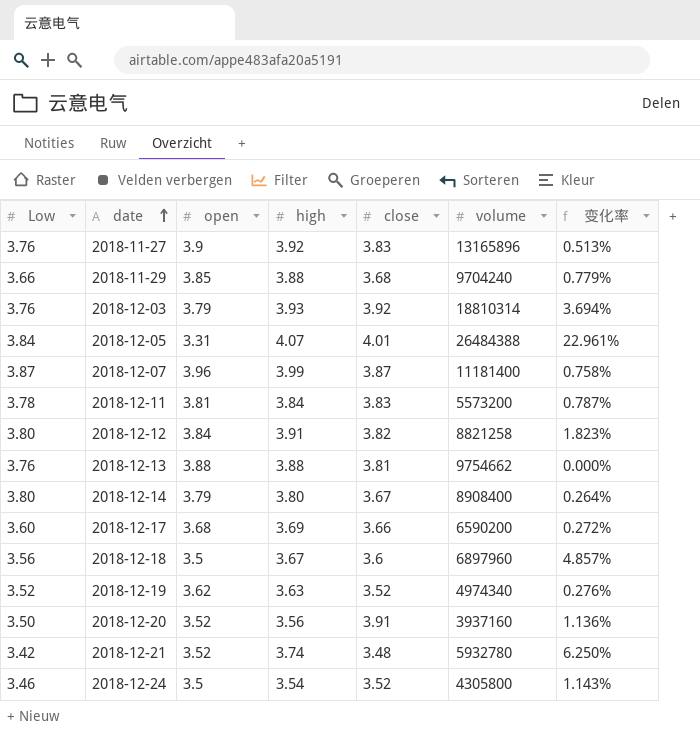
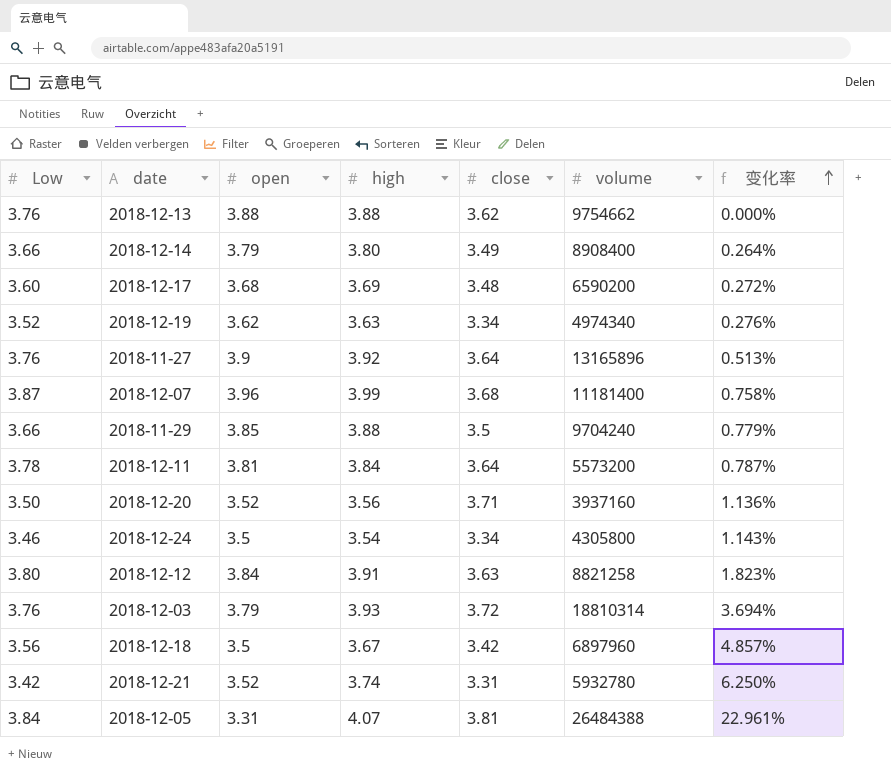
row order: date ascending -> 变化率 ascending
2018-12-13 | close: 3.81 -> 3.62
2018-12-14 | Low: 3.80 -> 3.66
2018-12-14 | close: 3.67 -> 3.49
2018-12-17 | close: 3.66 -> 3.48
2018-12-19 | close: 3.52 -> 3.34
2018-11-27 | close: 3.83 -> 3.64
2018-12-07 | close: 3.87 -> 3.68
2018-11-29 | close: 3.68 -> 3.5
2018-12-11 | close: 3.83 -> 3.64
2018-12-20 | close: 3.91 -> 3.71
2018-12-24 | close: 3.52 -> 3.34
2018-12-12 | close: 3.82 -> 3.63
2018-12-03 | close: 3.92 -> 3.72
2018-12-18 | close: 3.6 -> 3.42
2018-12-21 | close: 3.48 -> 3.31
2018-12-05 | close: 4.01 -> 3.81

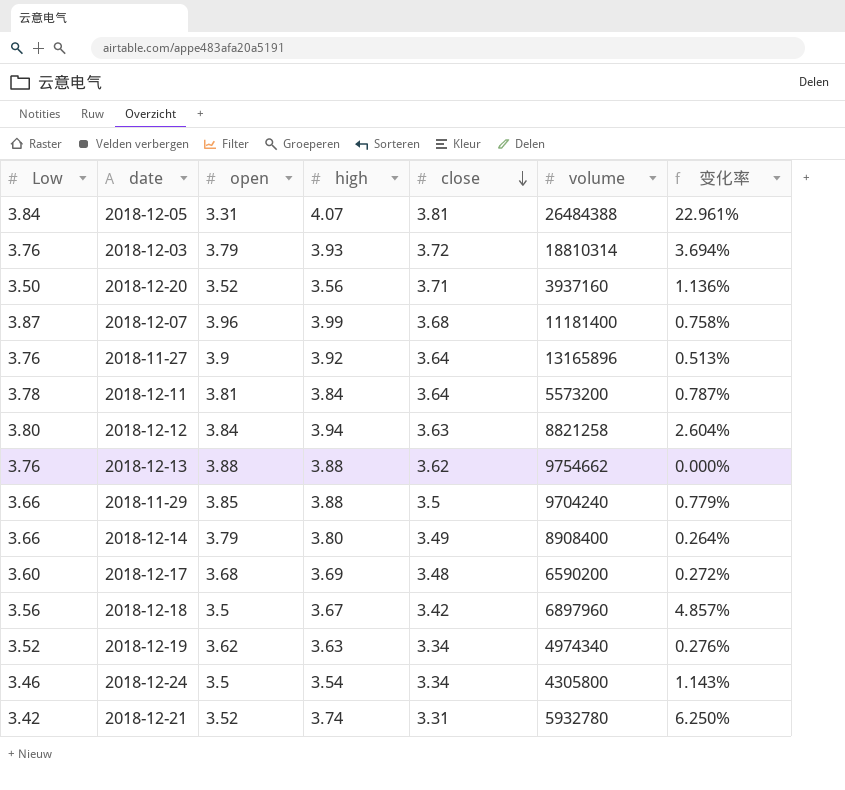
row order: 变化率 ascending -> close descending
2018-12-12 | high: 3.91 -> 3.94
2018-12-12 | 变化率: 1.823% -> 2.604%

